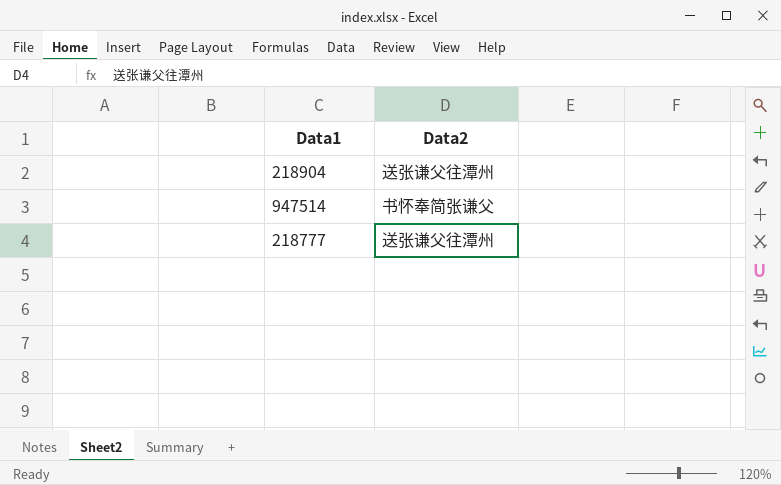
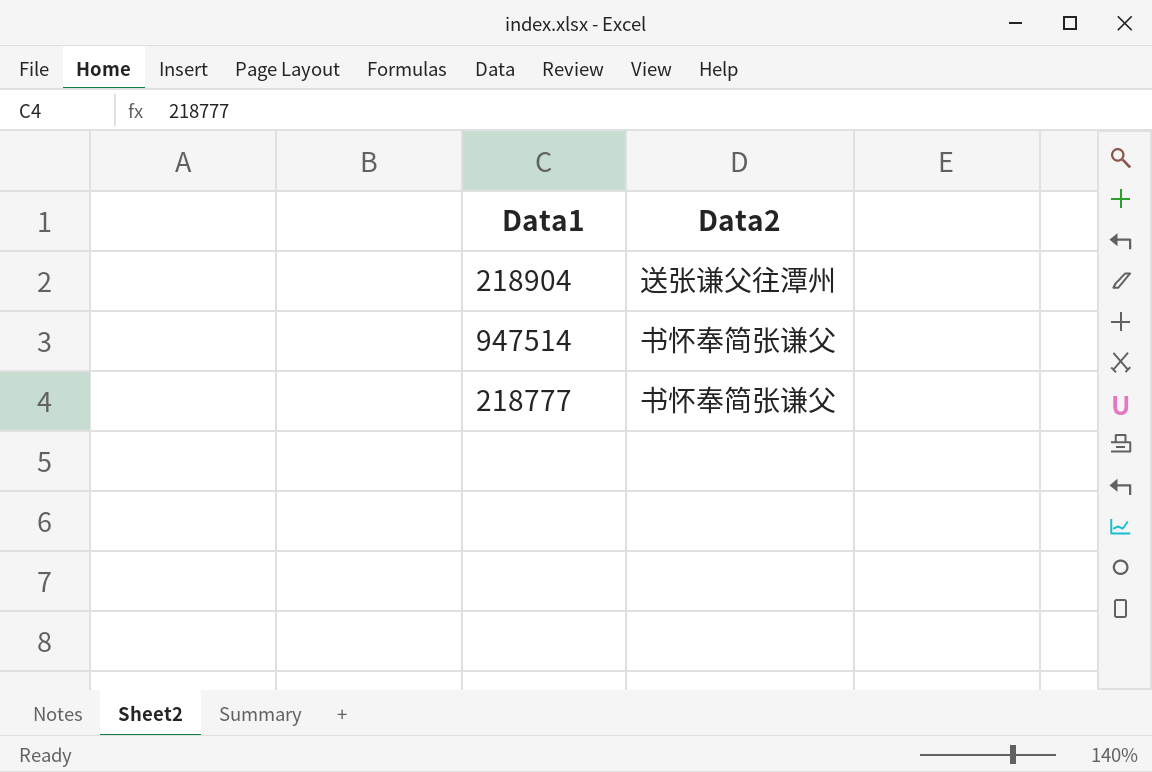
218777 | Data2: 送张谦父往潭州 -> 书怀奉简张谦父

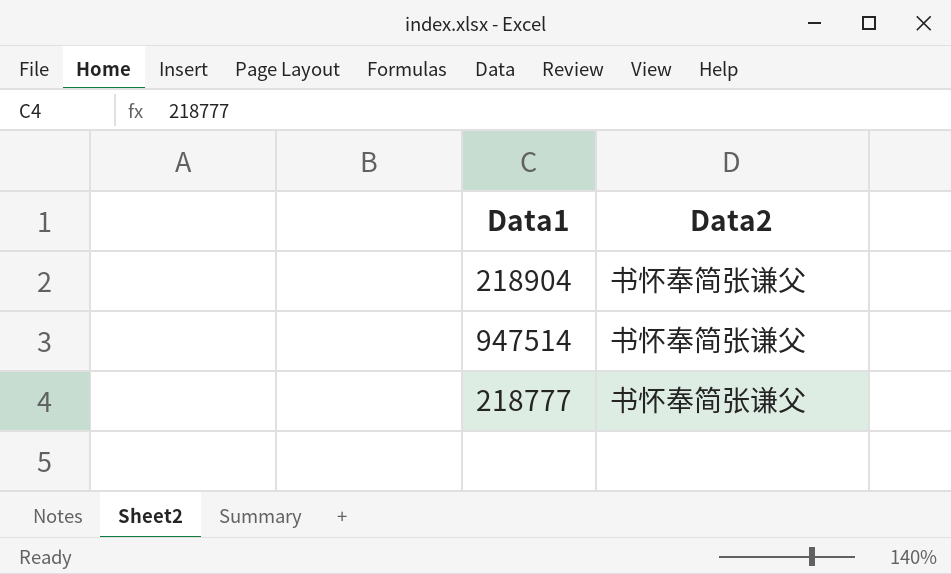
218904 | Data2: 送张谦父往潭州 -> 书怀奉简张谦父

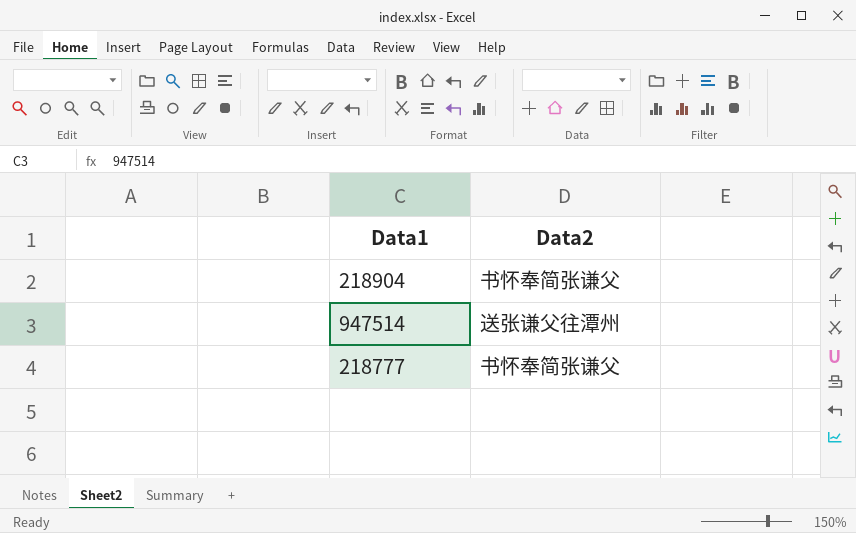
947514 | Data2: 书怀奉简张谦父 -> 送张谦父往潭州

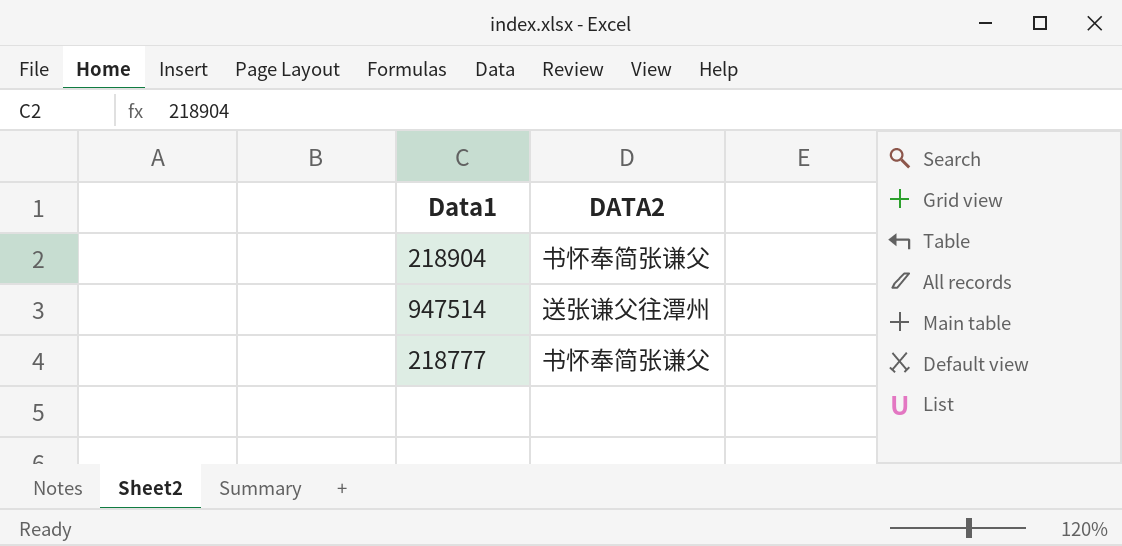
column name: Data2 -> DATA2

